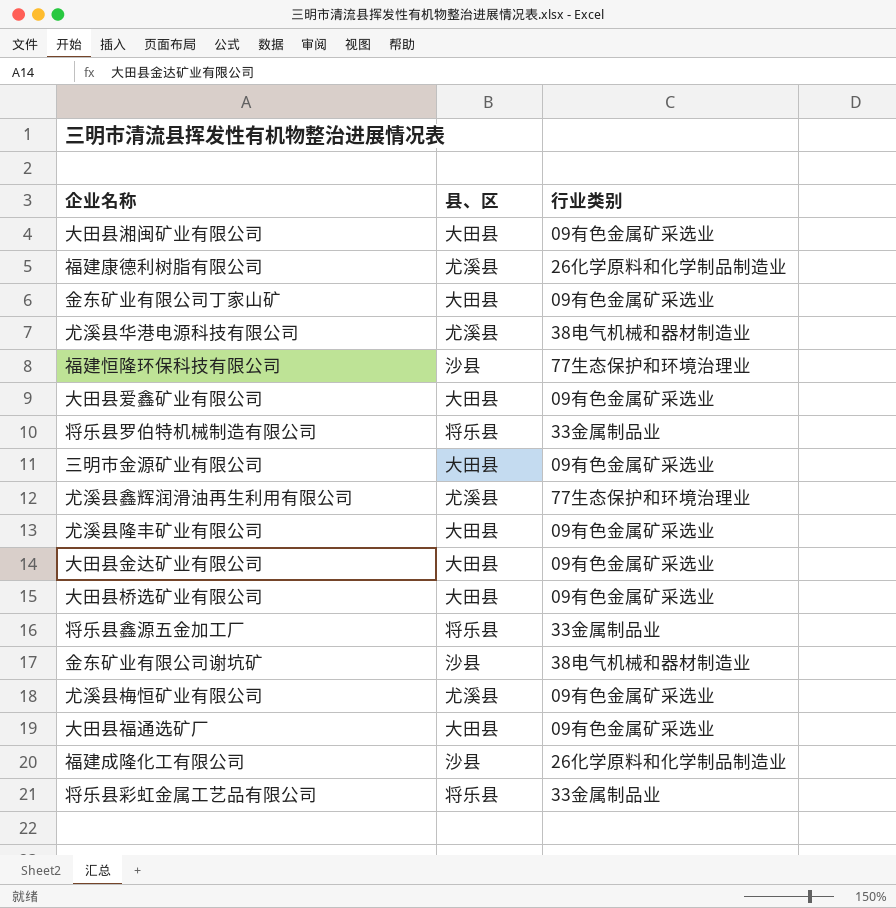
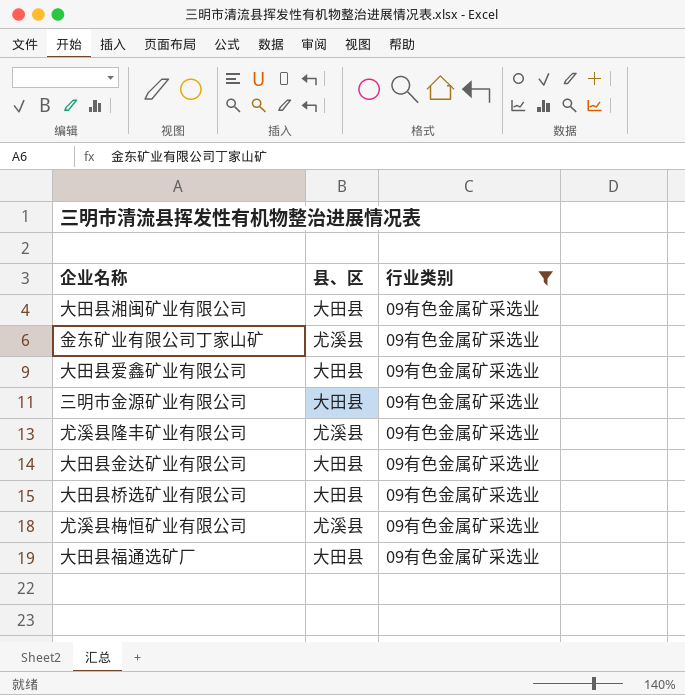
filter: none -> 行业类别 = 09有色金属矿采选业
金东矿业有限公司丁家山矿 | 县、区: 大田县 -> 尤溪县
尤溪县隆丰矿业有限公司 | 县、区: 大田县 -> 尤溪县

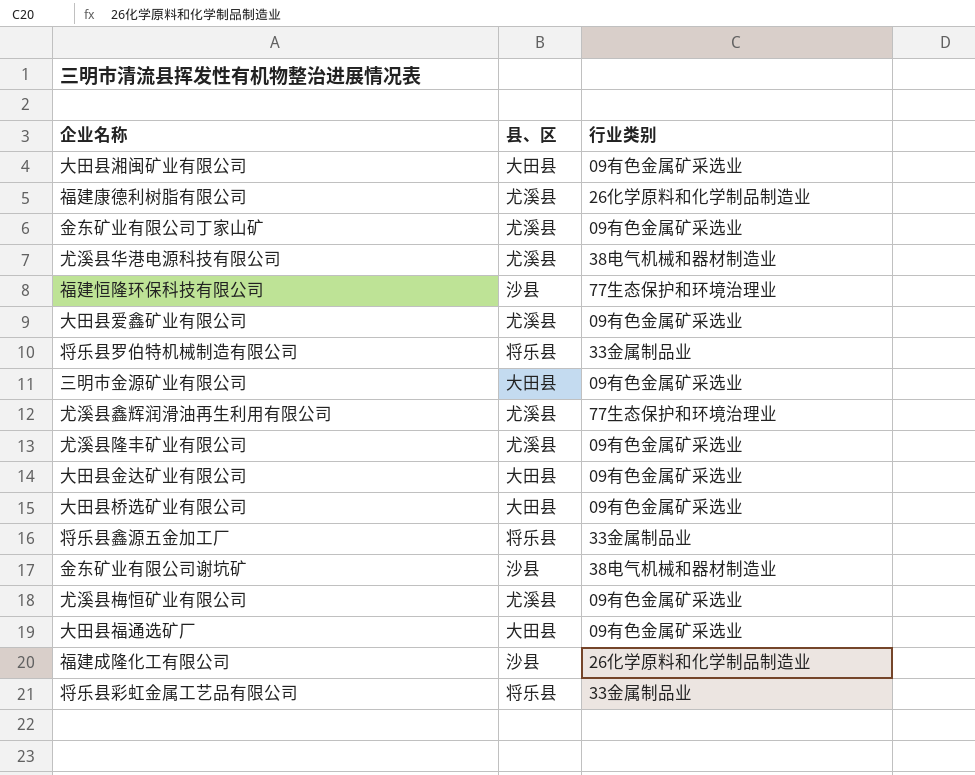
filter: 行业类别 = 09有色金属矿采选业 -> none
大田县爱鑫矿业有限公司 | 县、区: 大田县 -> 尤溪县

